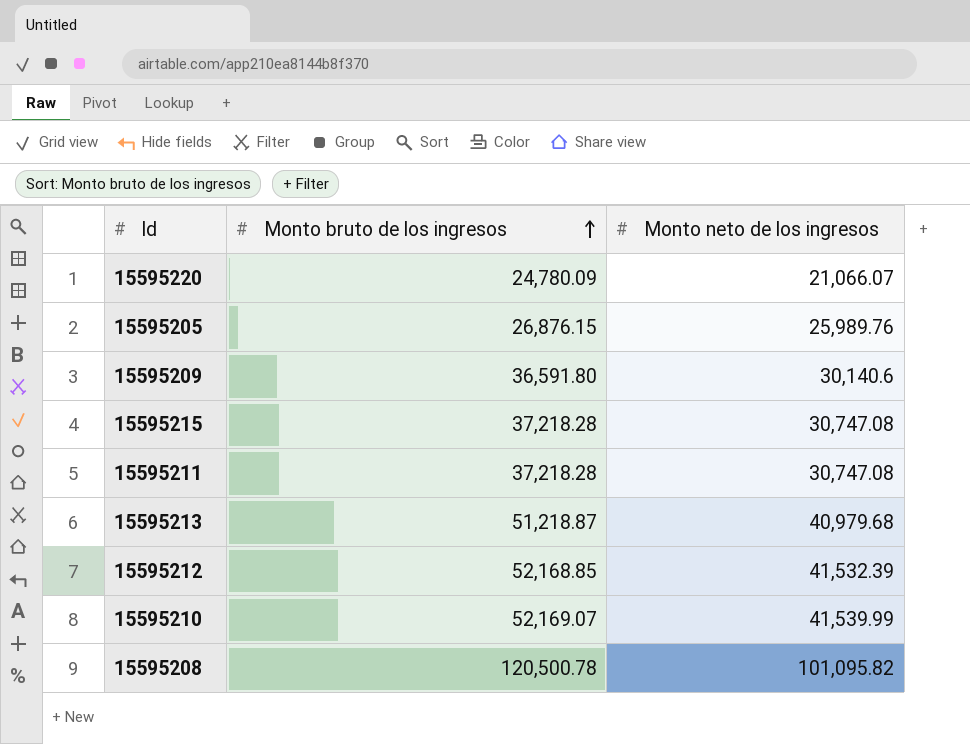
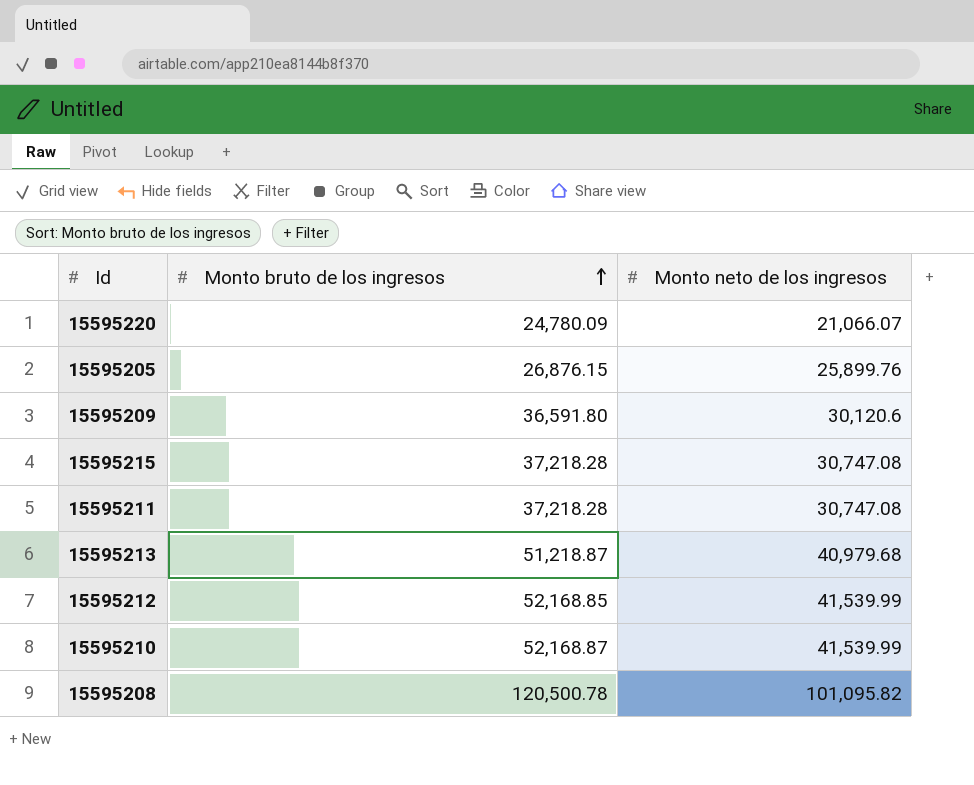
15595205 | Monto neto de los ingresos: 25,989.76 -> 25,899.76
15595209 | Monto neto de los ingresos: 30,140.6 -> 30,120.6
15595212 | Monto neto de los ingresos: 41,532.39 -> 41,539.99
15595210 | Monto bruto de los ingresos: 52,169.07 -> 52,168.87

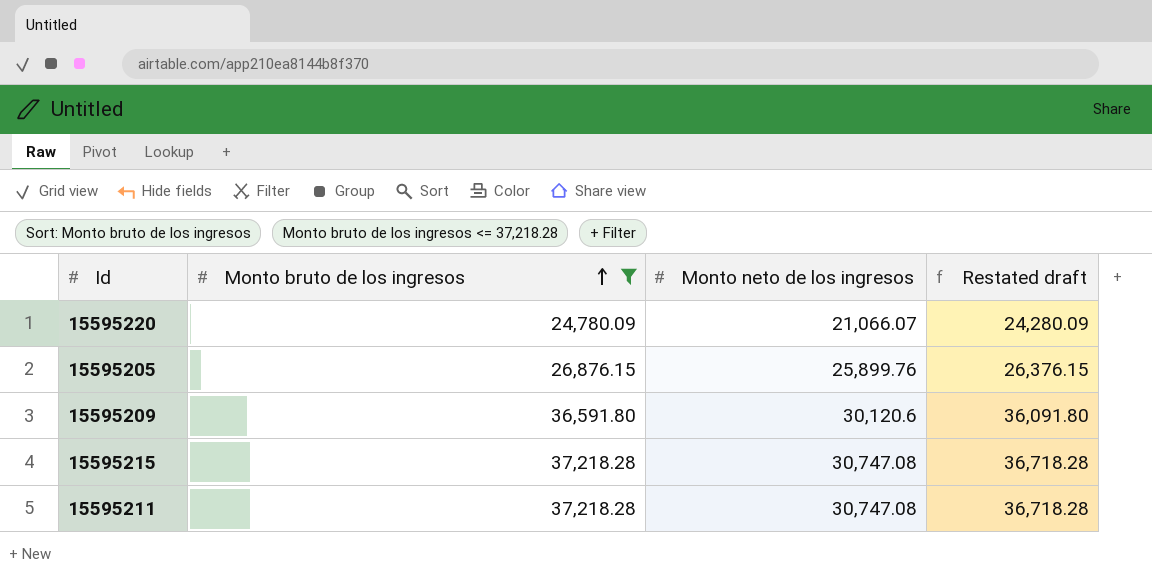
filter: none -> Monto bruto de los ingresos <= 37,218.28
column Restated draft | formula: none -> [Monto bruto de los ingresos] - 500

